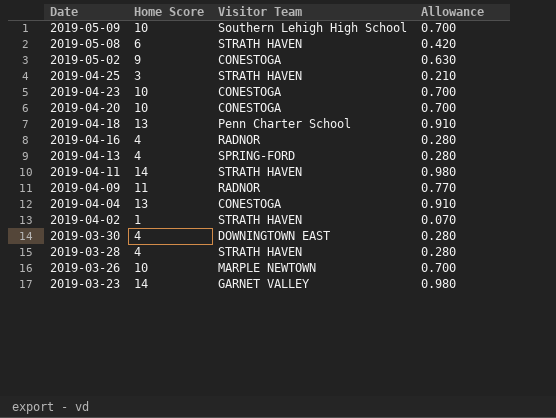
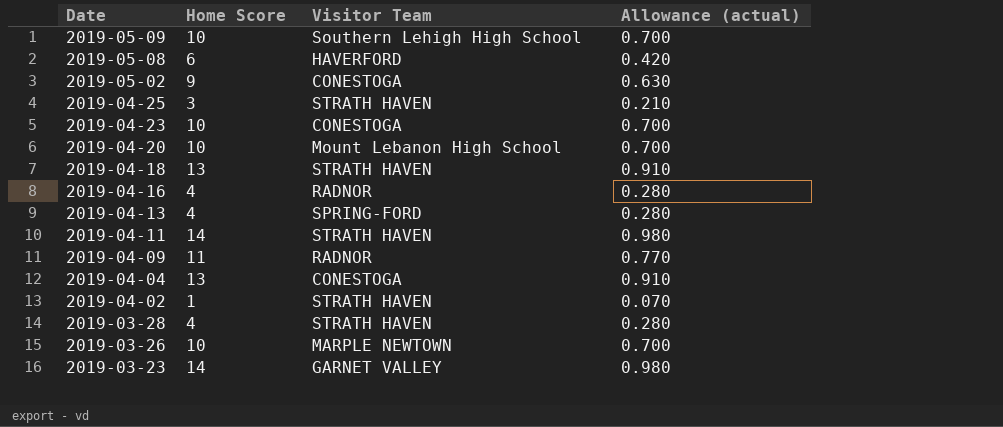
column name: Allowance -> Allowance (actual)
row 2019-03-30: 4 | DOWNINGTOWN EAST | 0.280 -> none
2019-05-08 | Visitor Team: STRATH HAVEN -> HAVERFORD
2019-04-20 | Visitor Team: CONESTOGA -> Mount Lebanon High School
2019-04-18 | Visitor Team: Penn Charter School -> STRATH HAVEN

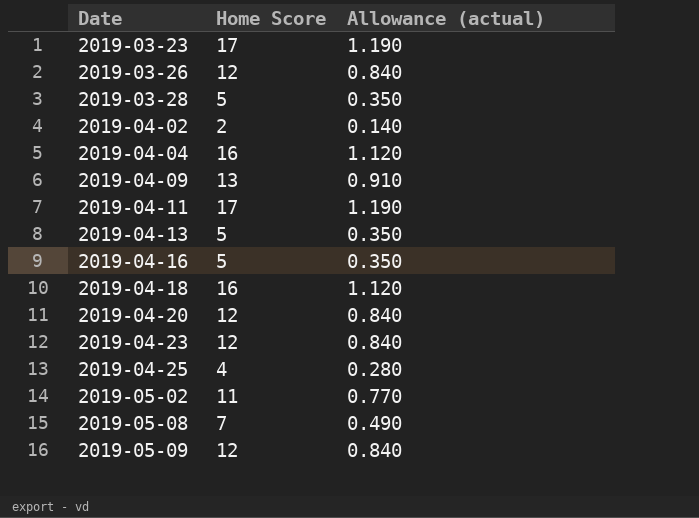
row order: Date descending -> Date ascending
column Visitor Team | position: 3 -> none
2019-03-23 | Home Score: 14 -> 17
2019-03-23 | Allowance (actual): 0.980 -> 1.190
2019-03-26 | Home Score: 10 -> 12
2019-03-26 | Allowance (actual): 0.700 -> 0.840
2019-03-28 | Home Score: 4 -> 5
2019-03-28 | Allowance (actual): 0.280 -> 0.350
2019-04-02 | Home Score: 1 -> 2
2019-04-02 | Allowance (actual): 0.070 -> 0.140
2019-04-04 | Home Score: 13 -> 16
2019-04-04 | Allowance (actual): 0.910 -> 1.120
2019-04-09 | Home Score: 11 -> 13
2019-04-09 | Allowance (actual): 0.770 -> 0.910
2019-04-11 | Home Score: 14 -> 17
2019-04-11 | Allowance (actual): 0.980 -> 1.190
2019-04-13 | Home Score: 4 -> 5
2019-04-13 | Allowance (actual): 0.280 -> 0.350
2019-04-16 | Home Score: 4 -> 5
2019-04-16 | Allowance (actual): 0.280 -> 0.350
2019-04-18 | Home Score: 13 -> 16
2019-04-18 | Allowance (actual): 0.910 -> 1.120
2019-04-20 | Home Score: 10 -> 12
2019-04-20 | Allowance (actual): 0.700 -> 0.840
2019-04-23 | Home Score: 10 -> 12
2019-04-23 | Allowance (actual): 0.700 -> 0.840
2019-04-25 | Home Score: 3 -> 4
2019-04-25 | Allowance (actual): 0.210 -> 0.280
2019-05-02 | Home Score: 9 -> 11
2019-05-02 | Allowance (actual): 0.630 -> 0.770
2019-05-08 | Home Score: 6 -> 7
2019-05-08 | Allowance (actual): 0.420 -> 0.490
2019-05-09 | Home Score: 10 -> 12
2019-05-09 | Allowance (actual): 0.700 -> 0.840

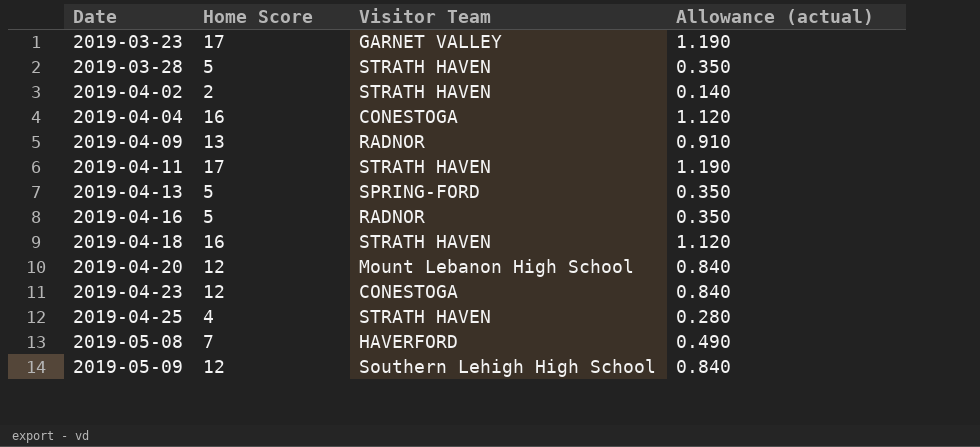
column Visitor Team | position: none -> 3
row 2019-03-26: 12 | 0.840 -> none
row 2019-05-02: 11 | 0.770 -> none

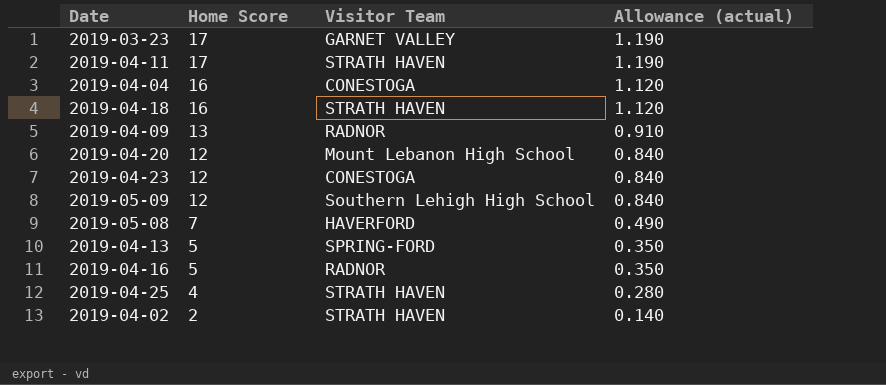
row order: Date ascending -> Home Score descending
row 2019-03-28: 5 | STRATH HAVEN | 0.350 -> none

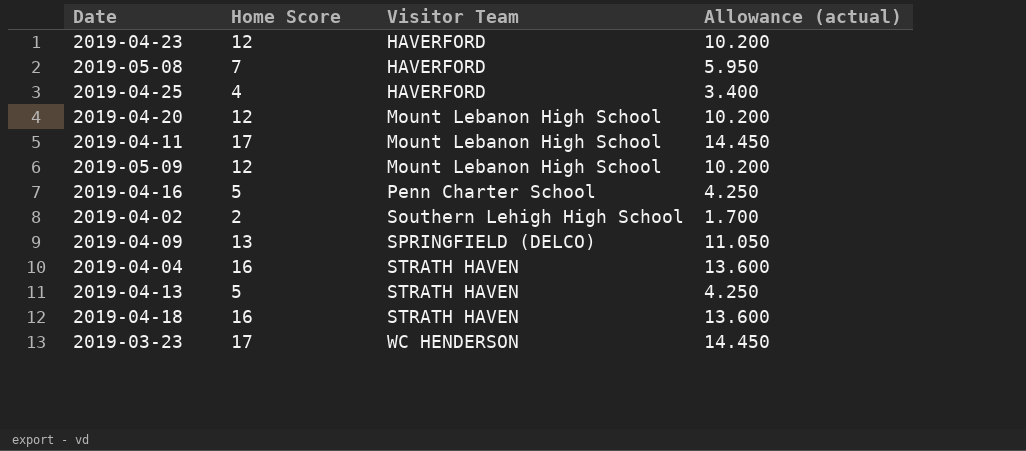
row order: Home Score descending -> Visitor Team ascending
column Allowance (actual) | formula: [Home Score] * 0.07 -> [Home Score] * 0.85
2019-04-23 | Visitor Team: CONESTOGA -> HAVERFORD
2019-04-25 | Visitor Team: STRATH HAVEN -> HAVERFORD
2019-04-11 | Visitor Team: STRATH HAVEN -> Mount Lebanon High School
2019-05-09 | Visitor Team: Southern Lehigh High School -> Mount Lebanon High School
2019-04-16 | Visitor Team: RADNOR -> Penn Charter School
2019-04-02 | Visitor Team: STRATH HAVEN -> Southern Lehigh High School
2019-04-09 | Visitor Team: RADNOR -> SPRINGFIELD (DELCO)
2019-04-04 | Visitor Team: CONESTOGA -> STRATH HAVEN
2019-04-13 | Visitor Team: SPRING-FORD -> STRATH HAVEN
2019-03-23 | Visitor Team: GARNET VALLEY -> WC HENDERSON

